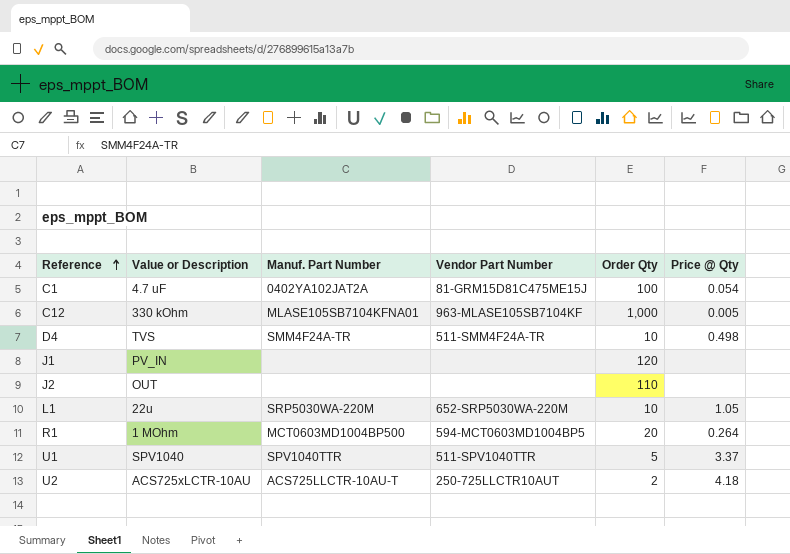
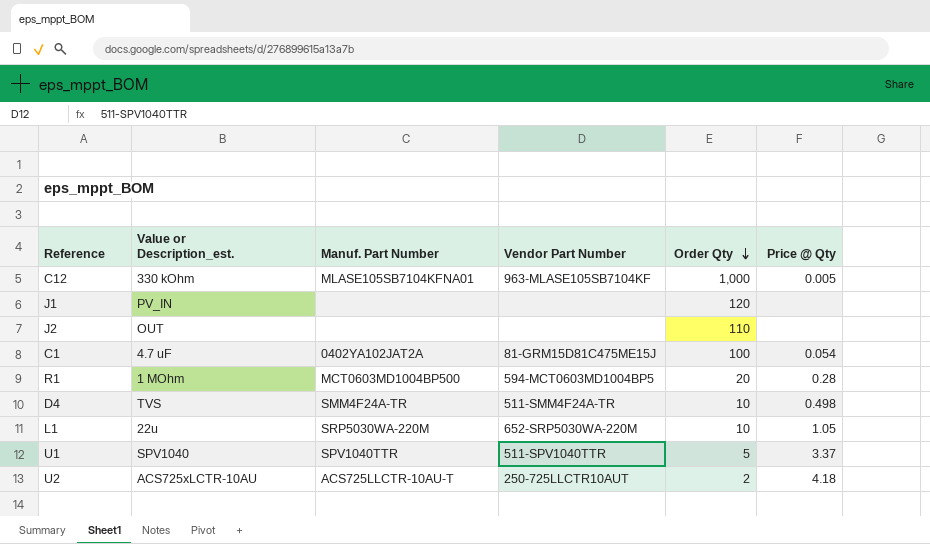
row order: Reference ascending -> Order Qty descending
column name: Value or Description -> Value or Description_est.
R1 | Price @ Qty: 0.264 -> 0.28

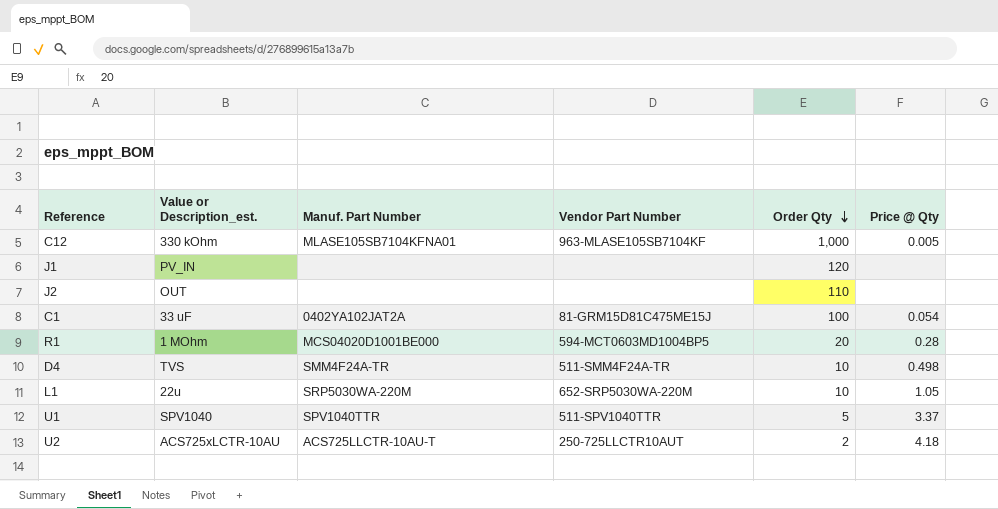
C1 | Value or Description_est.: 4.7 uF -> 33 uF
R1 | Manuf. Part Number: MCT0603MD1004BP500 -> MCS04020D1001BE000

